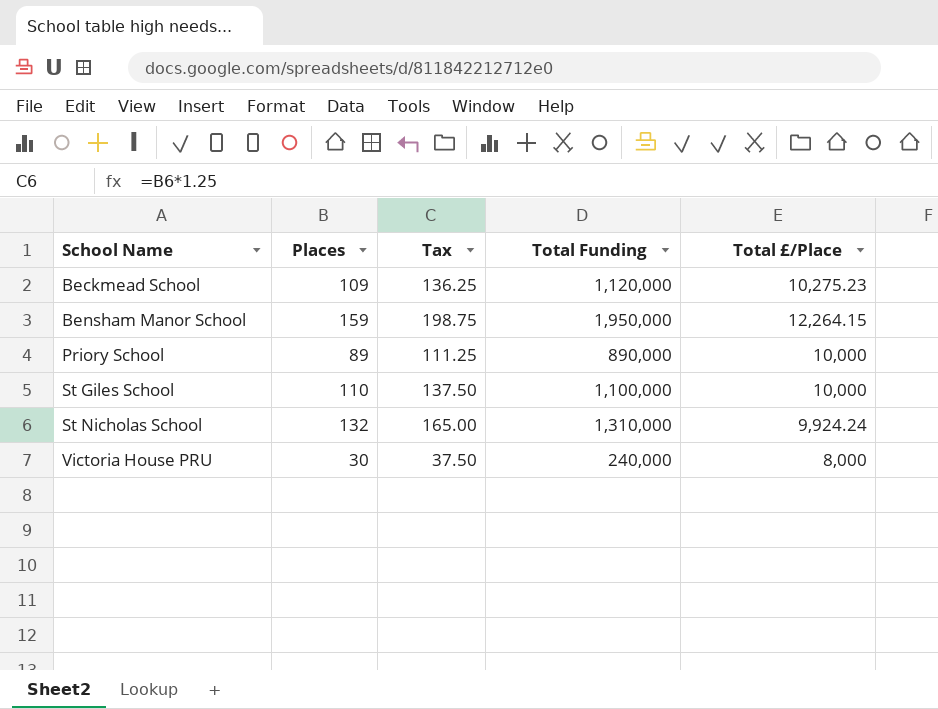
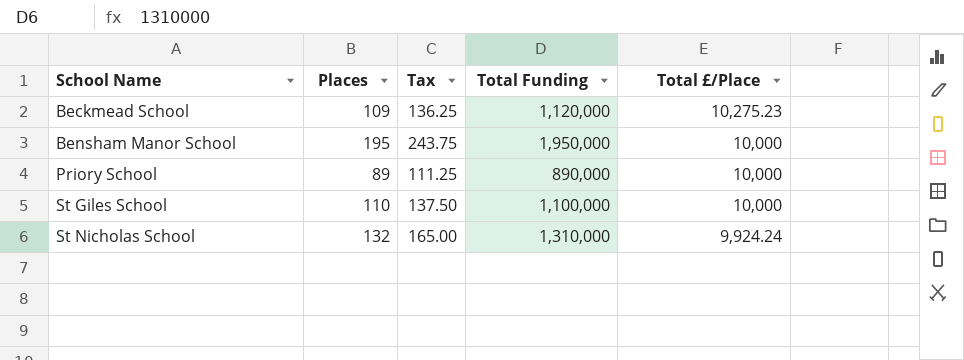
row Victoria House PRU: 30 | 37.50 | 240,000 | 8,000 -> none
Bensham Manor School | Places: 159 -> 195
Bensham Manor School | Tax: 198.75 -> 243.75
Bensham Manor School | Total £/Place: 12,264.15 -> 10,000

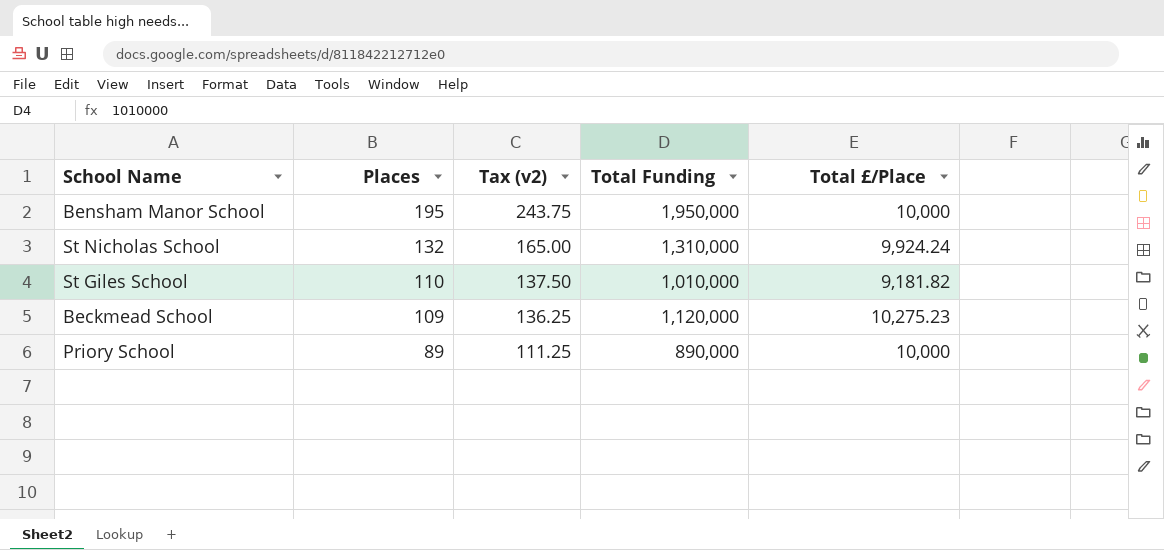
row order: School Name ascending -> Places descending
column name: Tax -> Tax (v2)
St Giles School | Total Funding: 1,100,000 -> 1,010,000
St Giles School | Total £/Place: 10,000 -> 9,181.82

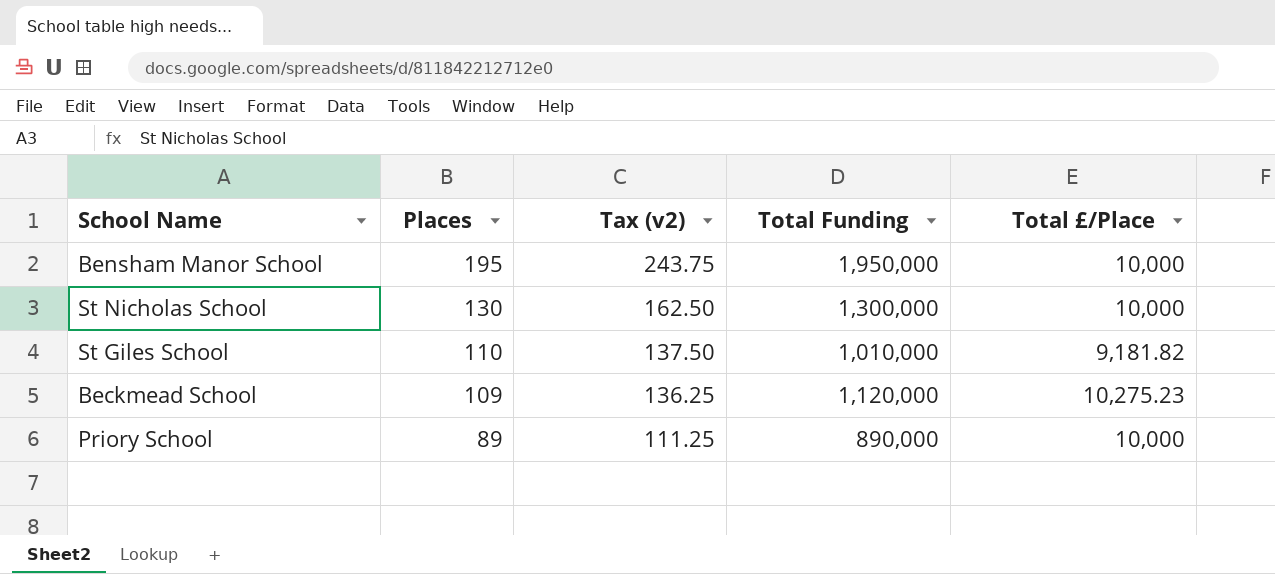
St Nicholas School | Places: 132 -> 130
St Nicholas School | Tax (v2): 165.00 -> 162.50
St Nicholas School | Total Funding: 1,310,000 -> 1,300,000
St Nicholas School | Total £/Place: 9,924.24 -> 10,000

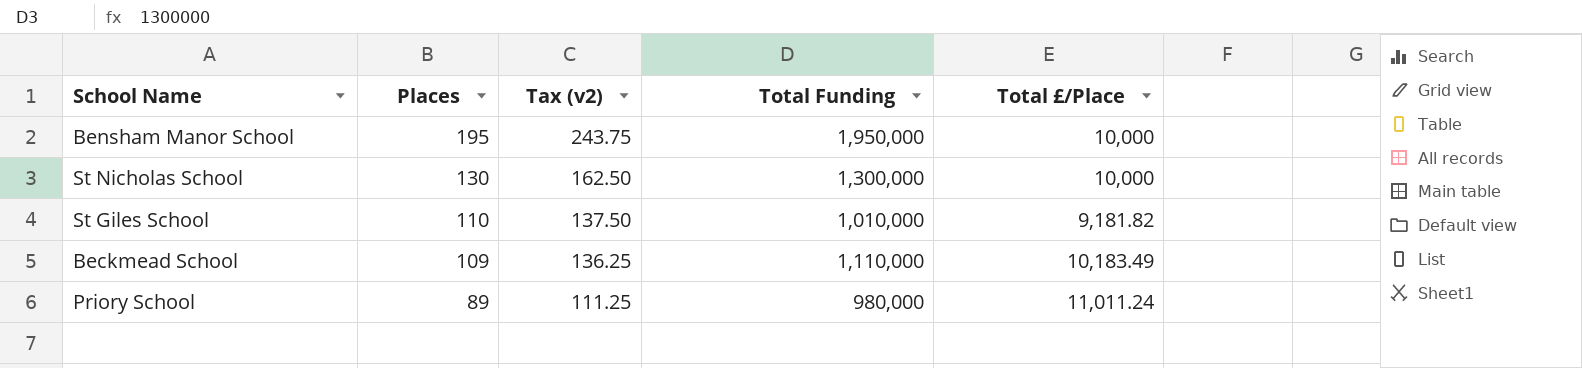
Beckmead School | Total Funding: 1,120,000 -> 1,110,000
Beckmead School | Total £/Place: 10,275.23 -> 10,183.49
Priory School | Total Funding: 890,000 -> 980,000
Priory School | Total £/Place: 10,000 -> 11,011.24

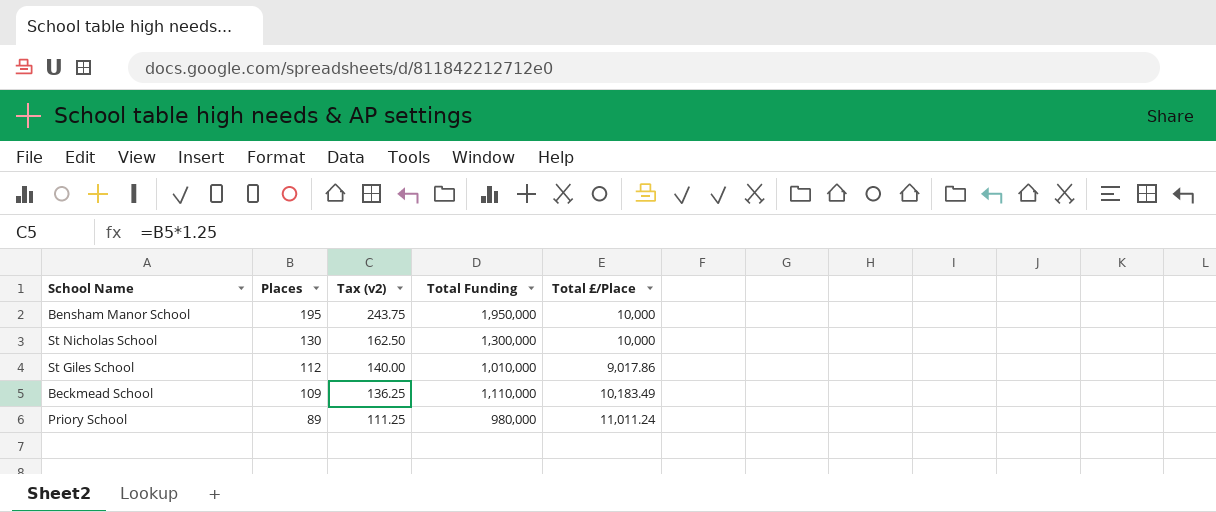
St Giles School | Places: 110 -> 112
St Giles School | Tax (v2): 137.50 -> 140.00
St Giles School | Total £/Place: 9,181.82 -> 9,017.86

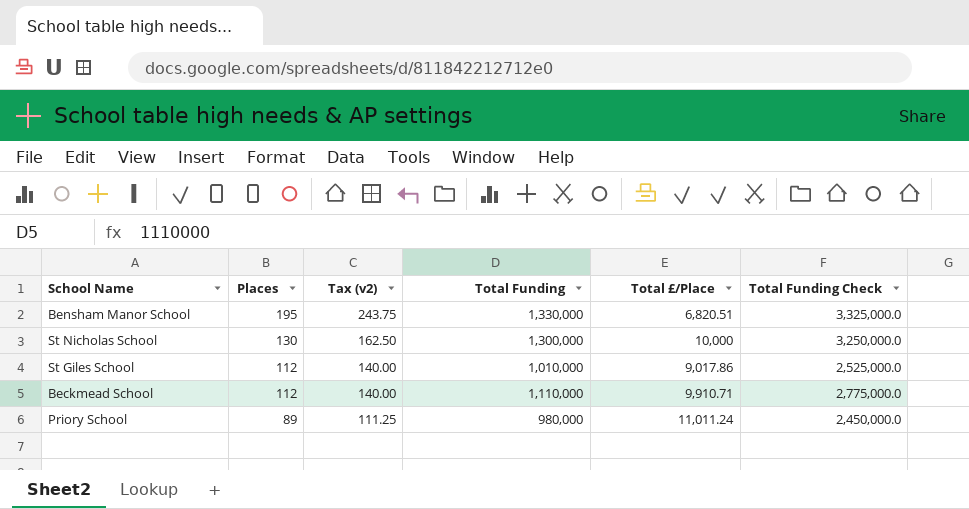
column Total Funding Check | formula: none -> [Total Funding] * 2.5
Bensham Manor School | Total Funding: 1,950,000 -> 1,330,000
Bensham Manor School | Total £/Place: 10,000 -> 6,820.51
Beckmead School | Places: 109 -> 112
Beckmead School | Tax (v2): 136.25 -> 140.00
Beckmead School | Total £/Place: 10,183.49 -> 9,910.71

